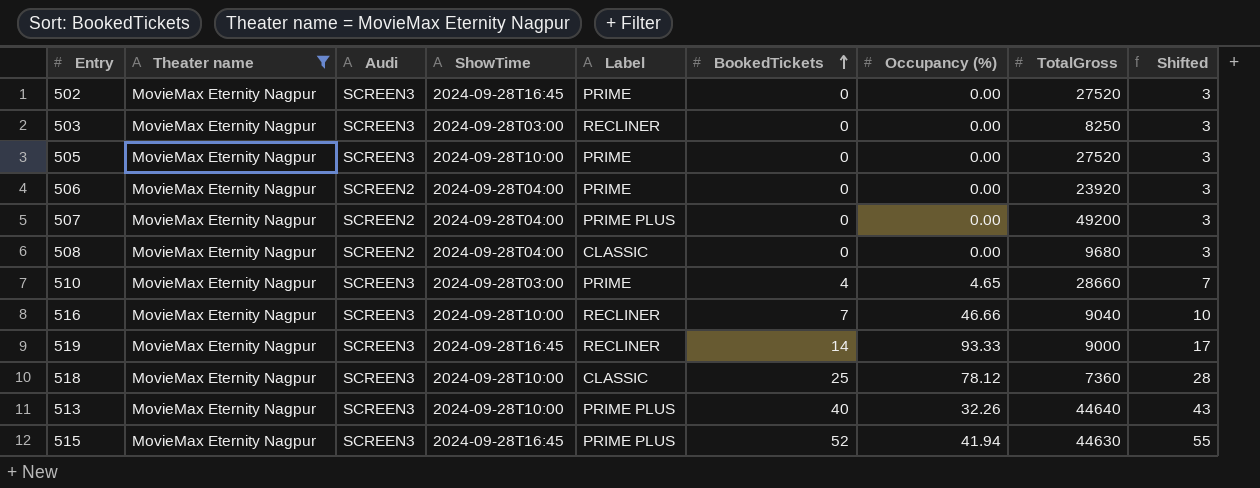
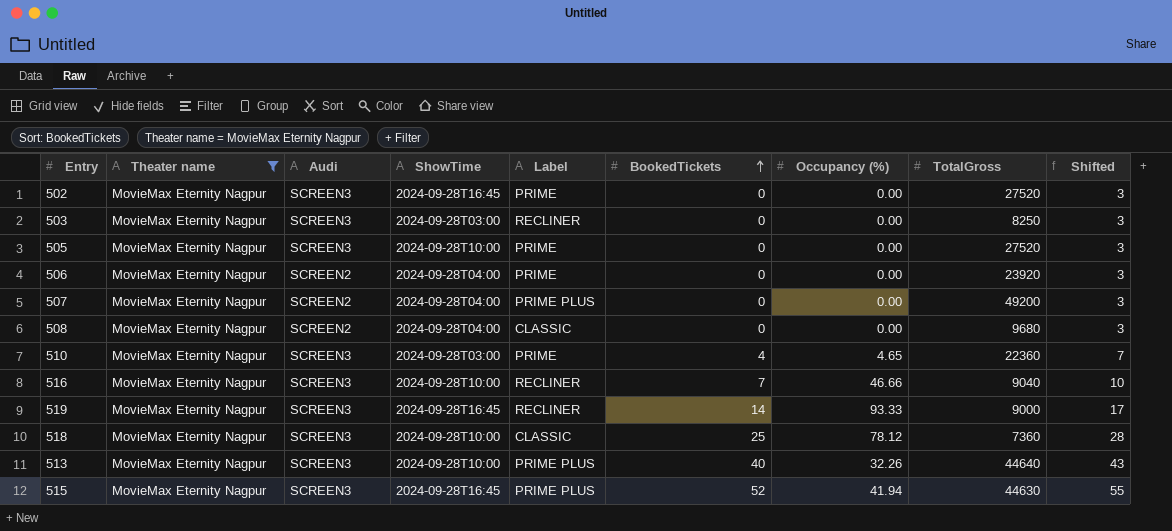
510 | TotalGross: 28660 -> 22360

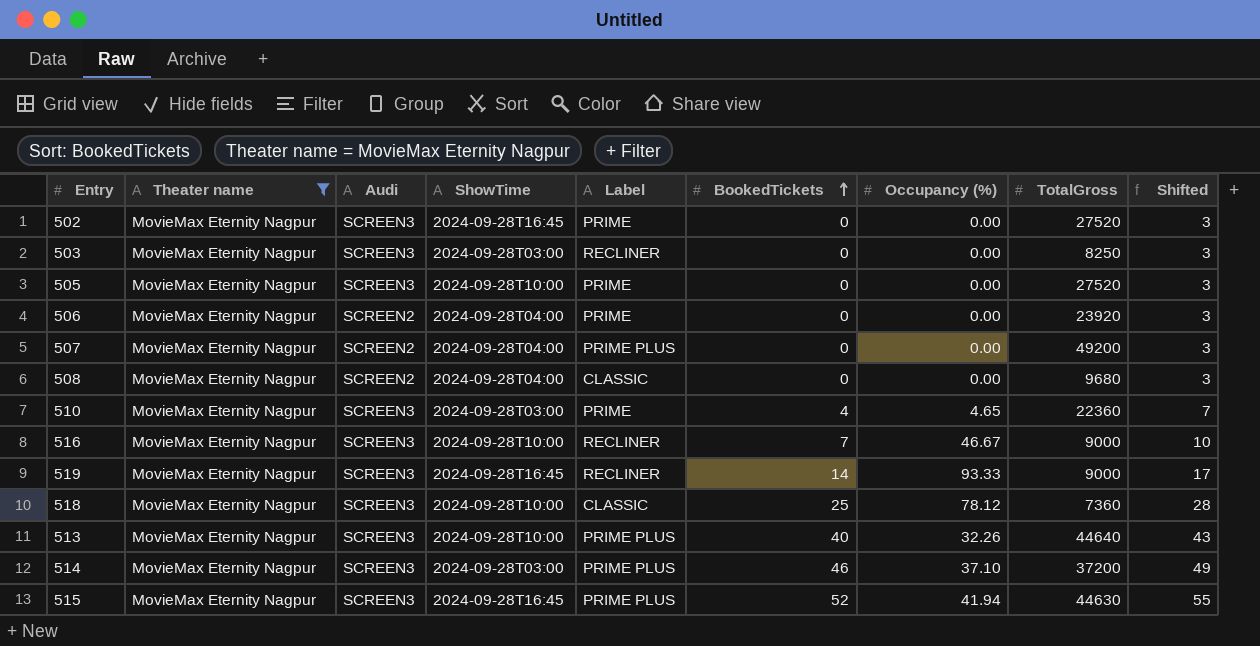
516 | Occupancy (%): 46.66 -> 46.67
516 | TotalGross: 9040 -> 9000
row 514: none -> MovieMax Eternity Nagpur | SCREEN3 | 2024-09-28T03:00 | PRIME PLUS | 46 | 37.10 | 37200 | 49

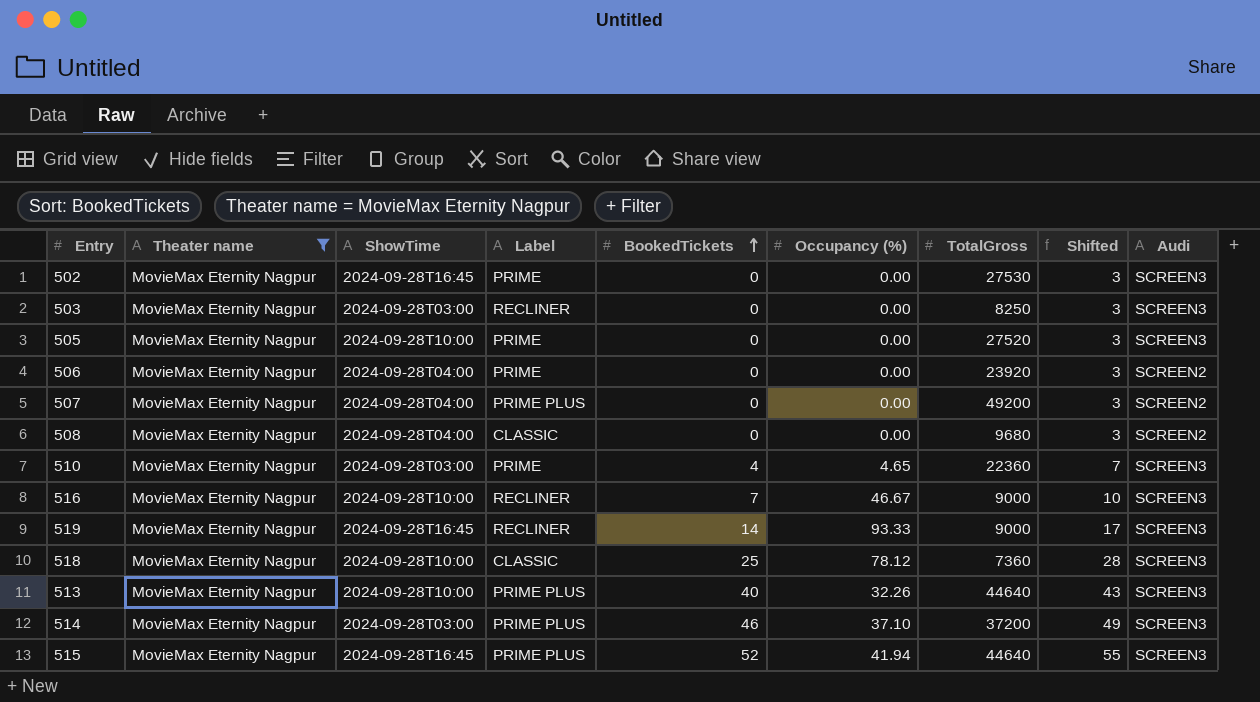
column Audi | position: 3 -> 9
502 | TotalGross: 27520 -> 27530
515 | TotalGross: 44630 -> 44640

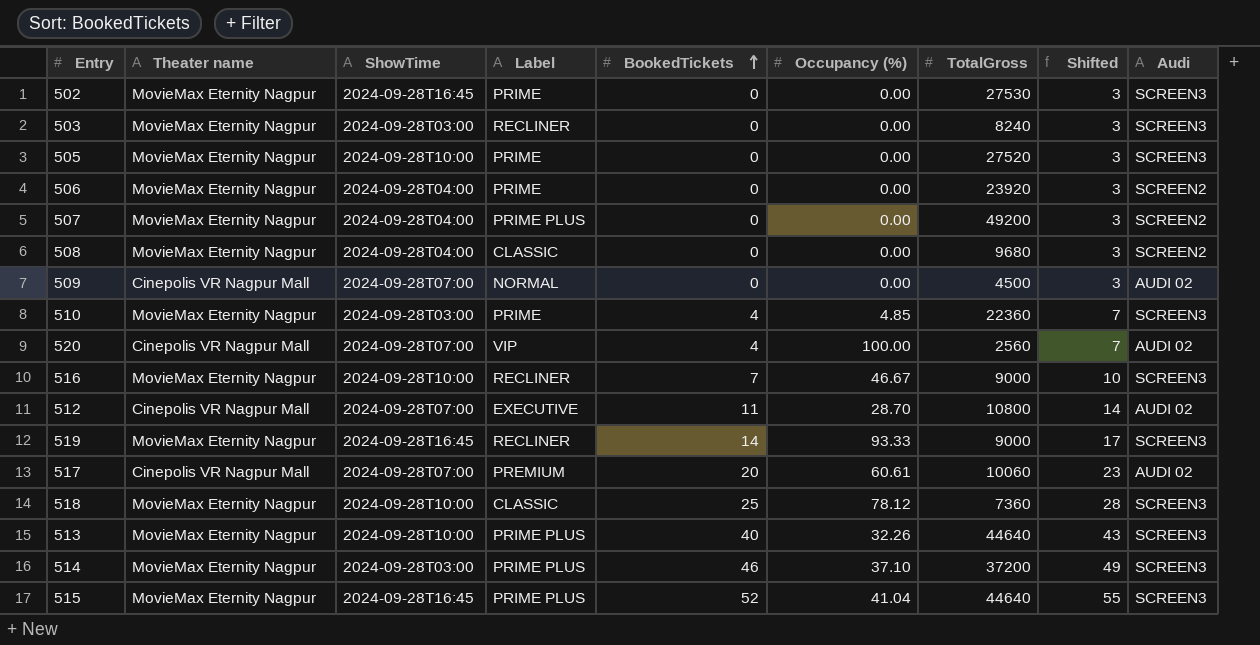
filter: Theater name = MovieMax Eternity Nagpur -> none
503 | TotalGross: 8250 -> 8240
510 | Occupancy (%): 4.65 -> 4.85
515 | Occupancy (%): 41.94 -> 41.04

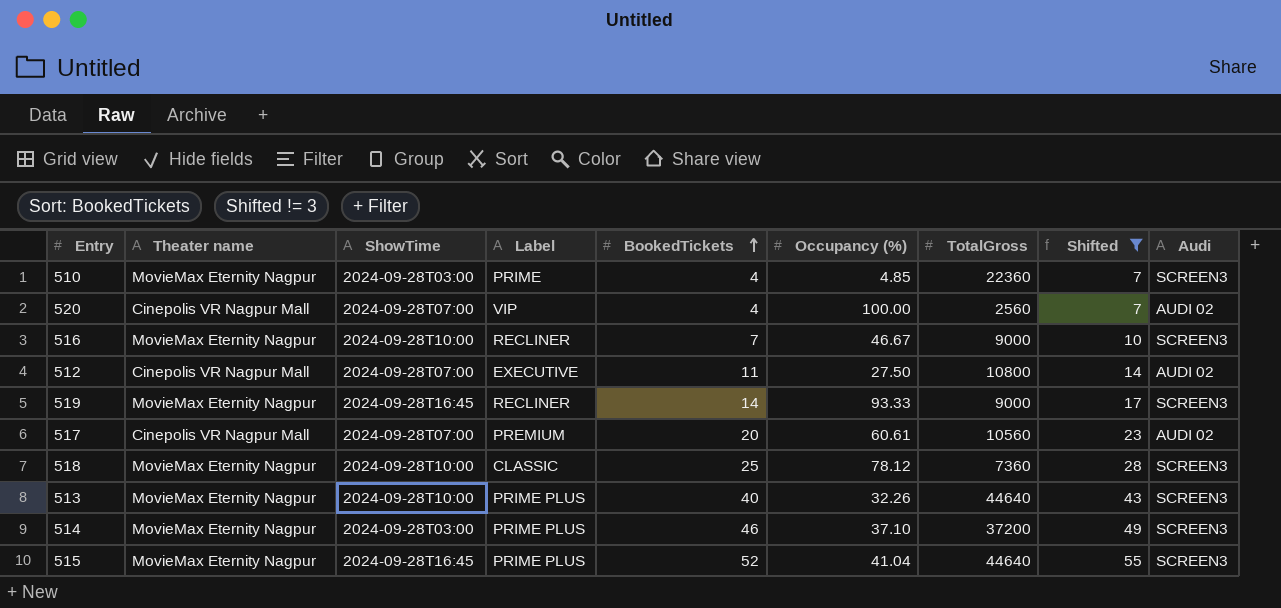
filter: none -> Shifted != 3
512 | Occupancy (%): 28.70 -> 27.50
517 | TotalGross: 10060 -> 10560

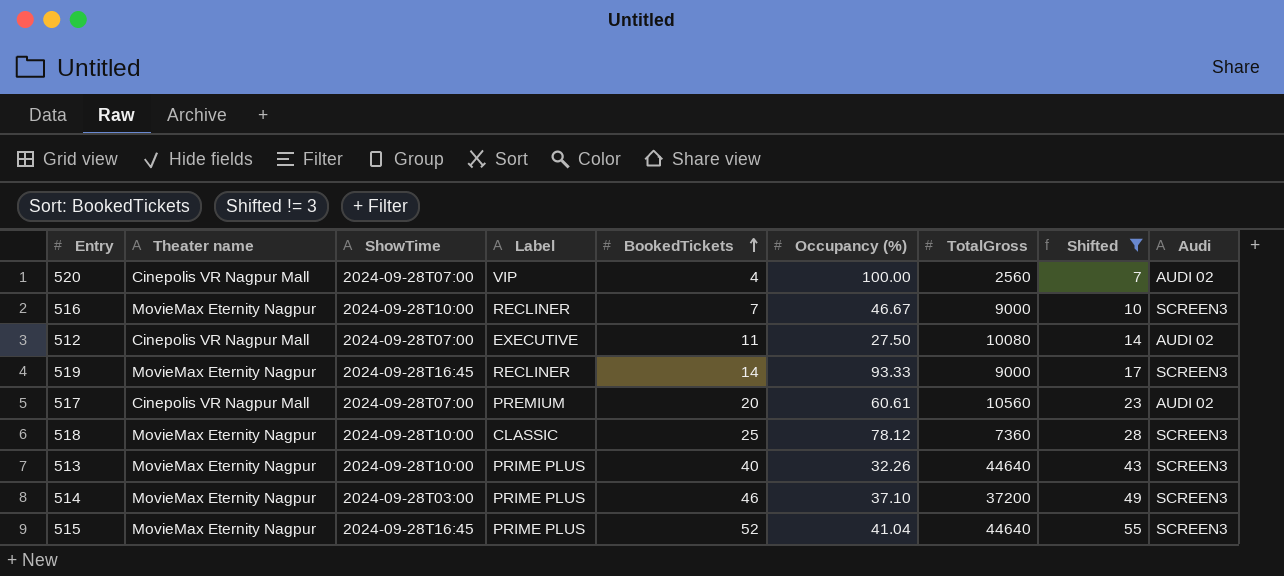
row 510: MovieMax Eternity Nagpur | 2024-09-28T03:00 | PRIME | 4 | 4.85 | 22360 | 7 | SCREEN3 -> none
512 | TotalGross: 10800 -> 10080

